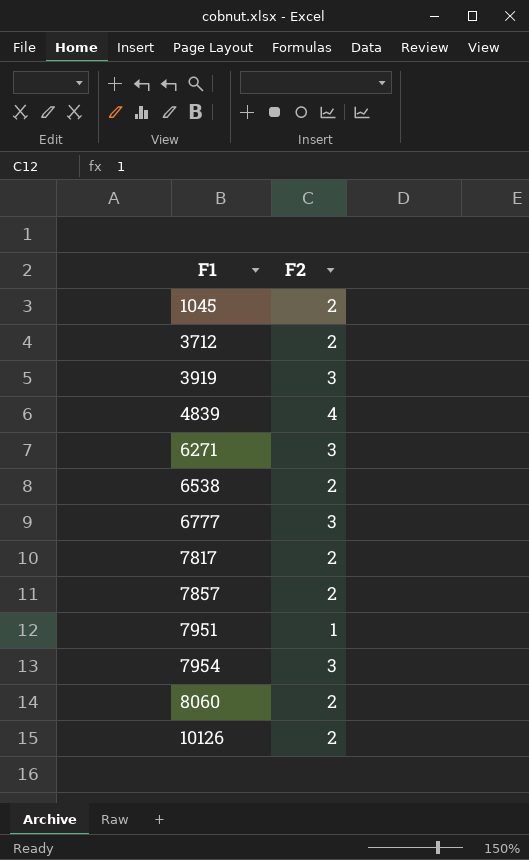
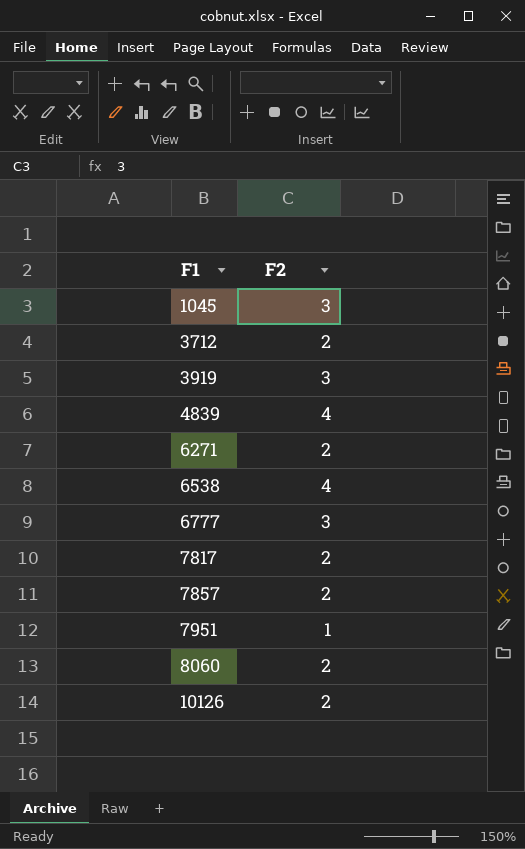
row 7954: 3 -> none
1045 | F2: 2 -> 3
6271 | F2: 3 -> 2
6538 | F2: 2 -> 4

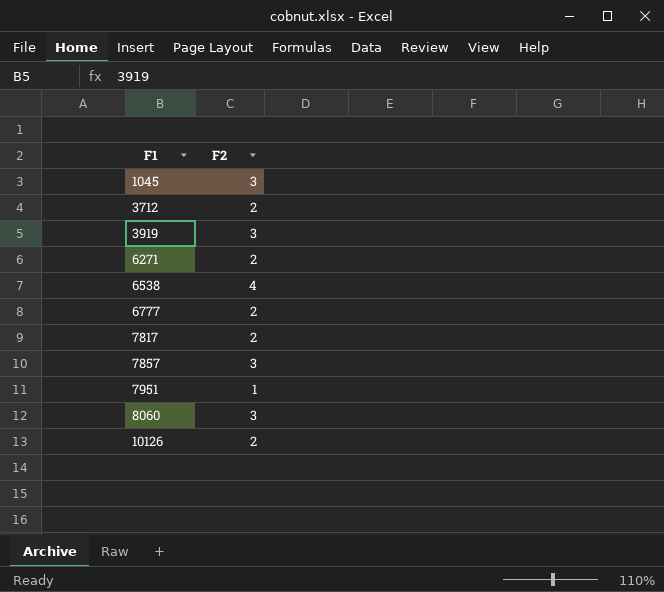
row 4839: 4 -> none
6777 | F2: 3 -> 2
7857 | F2: 2 -> 3
8060 | F2: 2 -> 3

